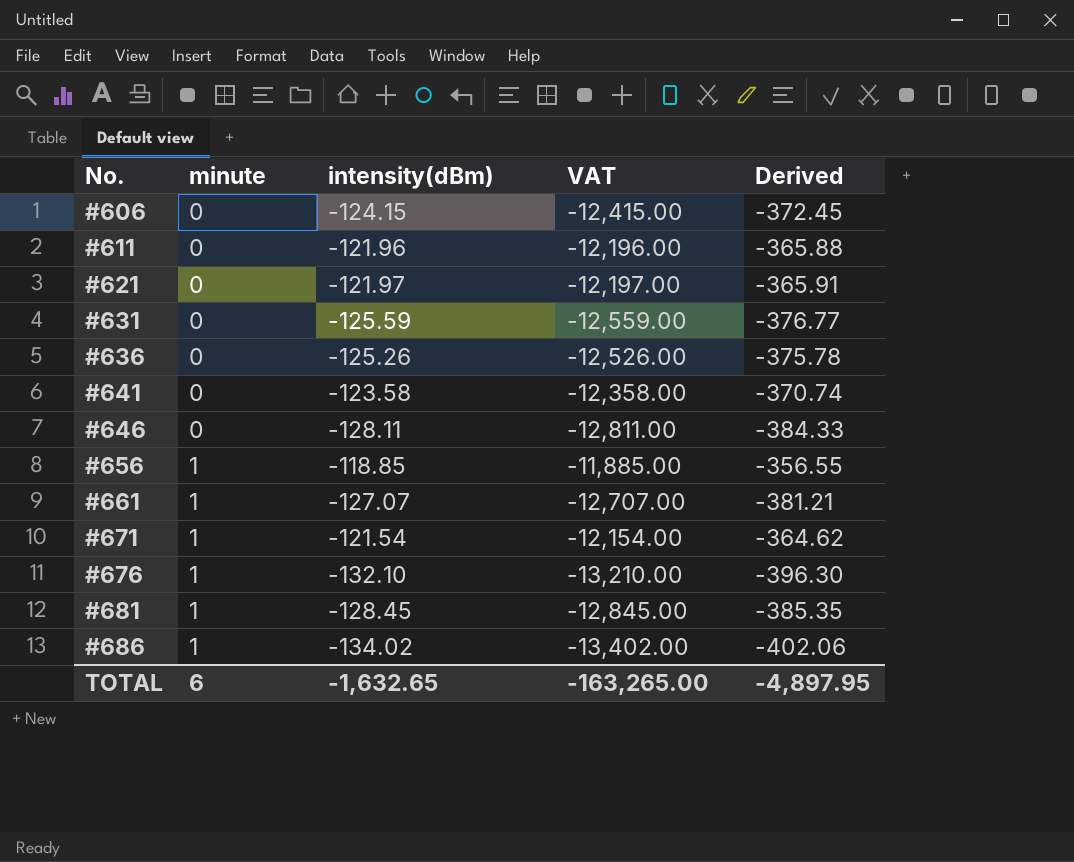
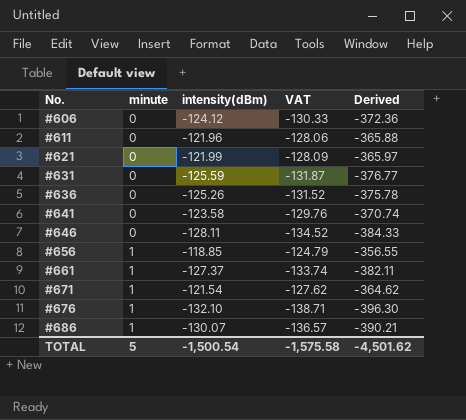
column VAT | formula: [intensity(dBm)] * 100 -> [intensity(dBm)] * 1.05
row #681: 1 | -128.45 | -12,845.00 | -385.35 -> none
#606 | intensity(dBm): -124.15 -> -124.12
#606 | Derived: -372.45 -> -372.36
#621 | intensity(dBm): -121.97 -> -121.99
#621 | Derived: -365.91 -> -365.97
#661 | intensity(dBm): -127.07 -> -127.37
#661 | Derived: -381.21 -> -382.11
#686 | intensity(dBm): -134.02 -> -130.07
#686 | Derived: -402.06 -> -390.21
TOTAL | minute: 6 -> 5
TOTAL | intensity(dBm): -1,632.65 -> -1,500.54
TOTAL | VAT: -163,265.00 -> -1,575.58
TOTAL | Derived: -4,897.95 -> -4,501.62

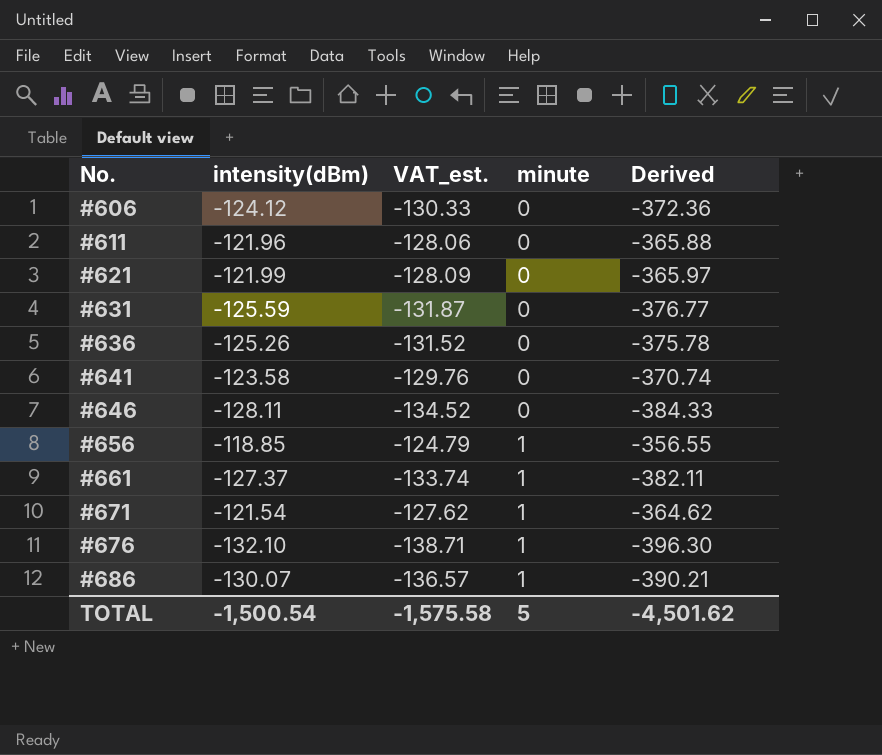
column name: VAT -> VAT_est.
column minute | position: 2 -> 4

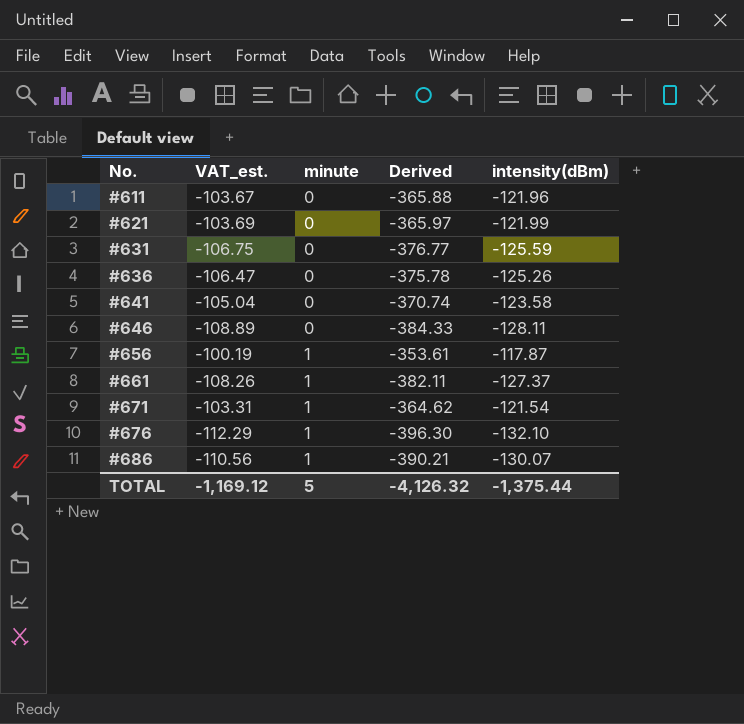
column VAT_est. | formula: [intensity(dBm)] * 1.05 -> [intensity(dBm)] * 0.85
column intensity(dBm) | position: 2 -> 5
row #606: -124.12 | -130.33 | 0 | -372.36 -> none
#656 | Derived: -356.55 -> -353.61
#656 | intensity(dBm): -118.85 -> -117.87
TOTAL | VAT_est.: -1,575.58 -> -1,169.12
TOTAL | Derived: -4,501.62 -> -4,126.32
TOTAL | intensity(dBm): -1,500.54 -> -1,375.44

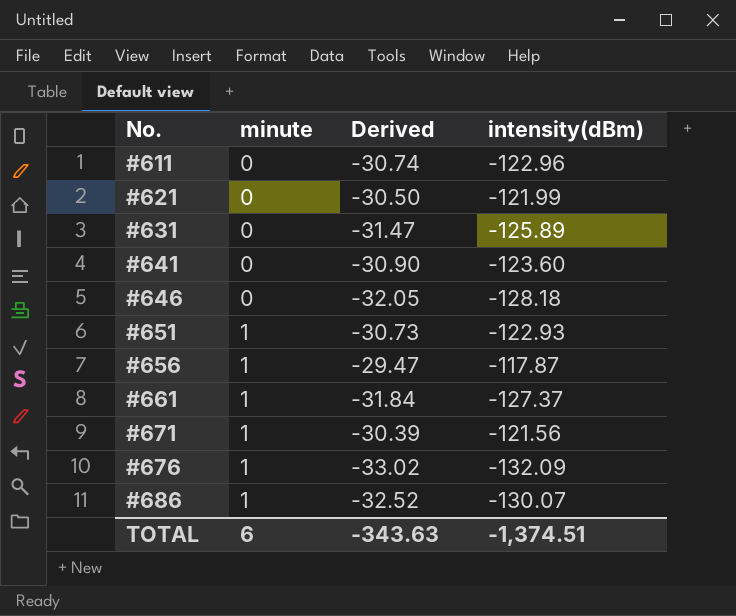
column VAT_est. | formula: [intensity(dBm)] * 0.85 -> none
column Derived | formula: [intensity(dBm)] * 3 -> [intensity(dBm)] * 0.25
row #636: -106.47 | 0 | -375.78 | -125.26 -> none
#611 | intensity(dBm): -121.96 -> -122.96
#631 | intensity(dBm): -125.59 -> -125.89
#641 | intensity(dBm): -123.58 -> -123.60
#646 | intensity(dBm): -128.11 -> -128.18
row #651: none -> 1 | -30.73 | -122.93
#671 | intensity(dBm): -121.54 -> -121.56
#676 | intensity(dBm): -132.10 -> -132.09
TOTAL | minute: 5 -> 6
TOTAL | Derived: -4,126.32 -> -343.63
TOTAL | intensity(dBm): -1,375.44 -> -1,374.51

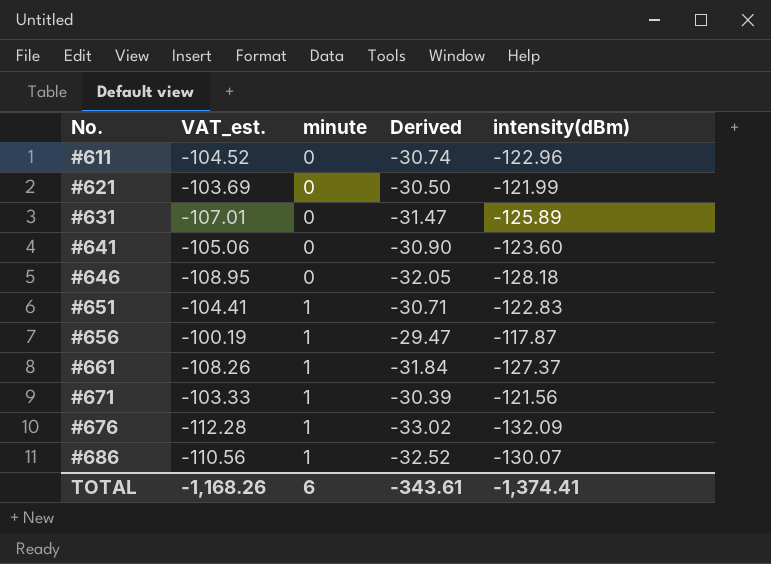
column VAT_est. | formula: none -> [intensity(dBm)] * 0.85
#651 | Derived: -30.73 -> -30.71
#651 | intensity(dBm): -122.93 -> -122.83
TOTAL | Derived: -343.63 -> -343.61
TOTAL | intensity(dBm): -1,374.51 -> -1,374.41

